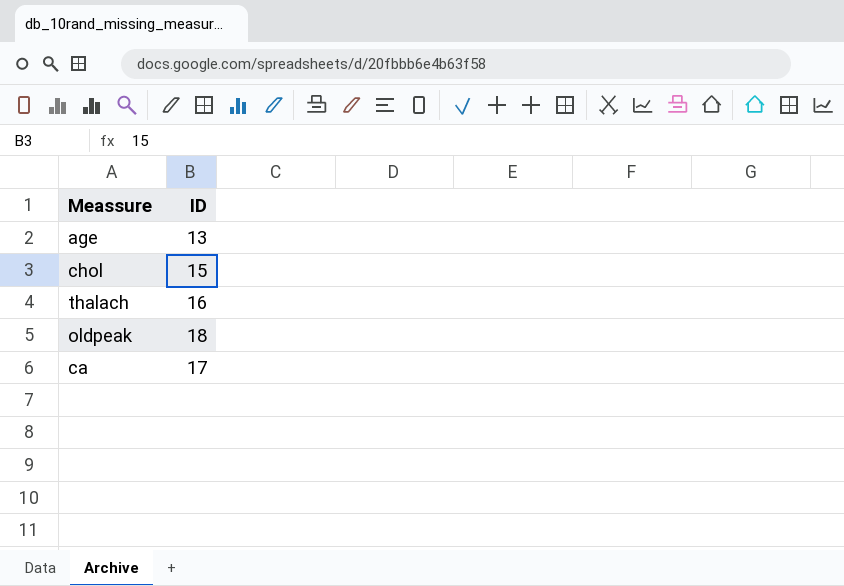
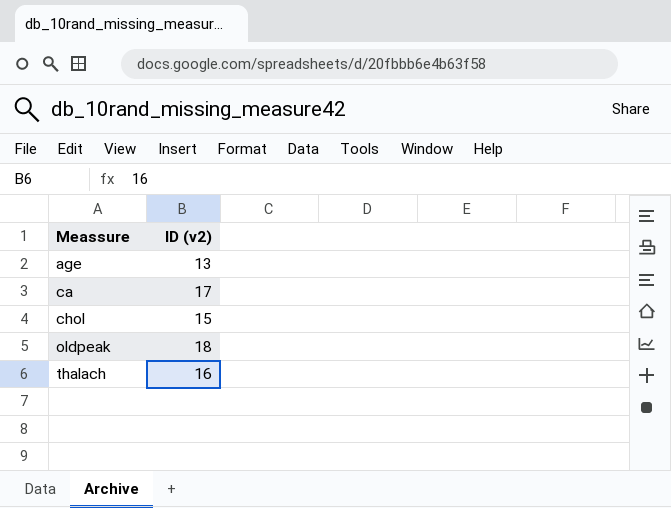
row order: none -> Meassure ascending
column name: ID -> ID (v2)

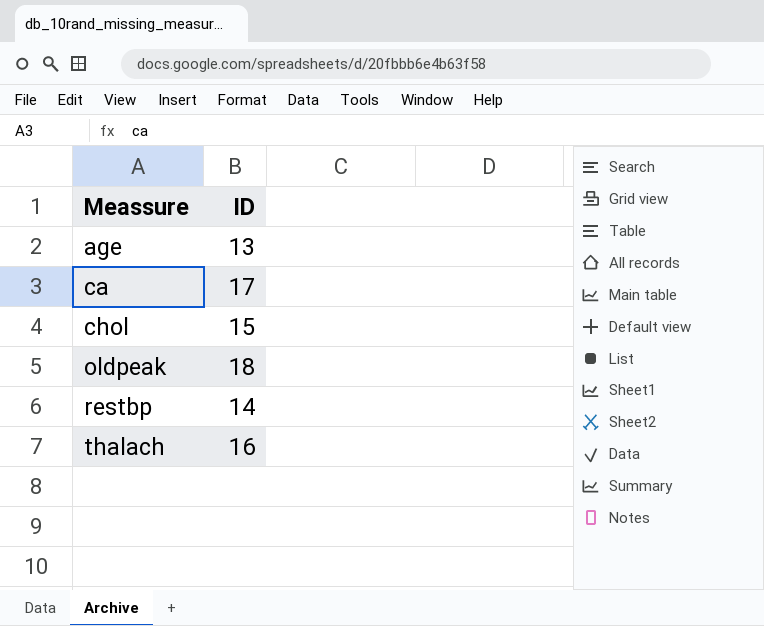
column name: ID (v2) -> ID
row restbp: none -> 14

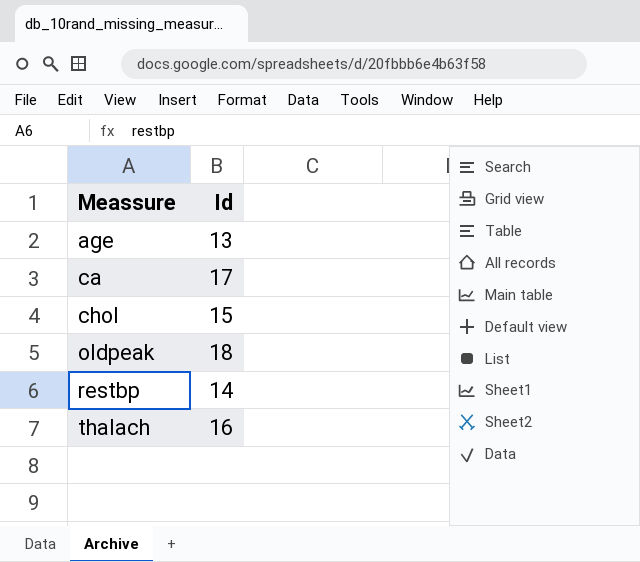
column name: ID -> Id

